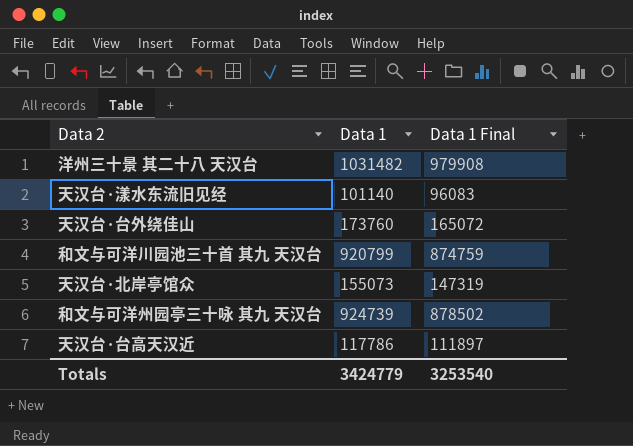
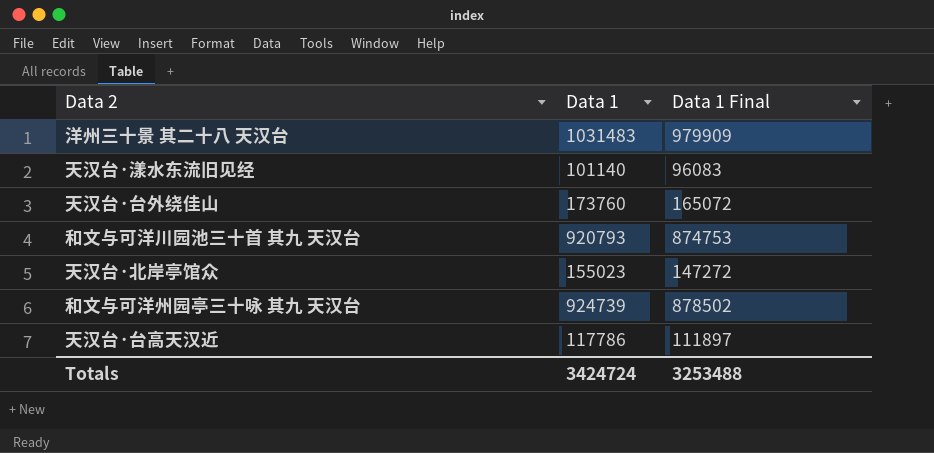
洋州三十景 其二十八 天汉台 | Data 1: 1031482 -> 1031483
洋州三十景 其二十八 天汉台 | Data 1 Final: 979908 -> 979909
和文与可洋川园池三十首 其九 天汉台 | Data 1: 920799 -> 920793
和文与可洋川园池三十首 其九 天汉台 | Data 1 Final: 874759 -> 874753
天汉台·北岸亭馆众 | Data 1: 155073 -> 155023
天汉台·北岸亭馆众 | Data 1 Final: 147319 -> 147272
Totals | Data 1: 3424779 -> 3424724
Totals | Data 1 Final: 3253540 -> 3253488

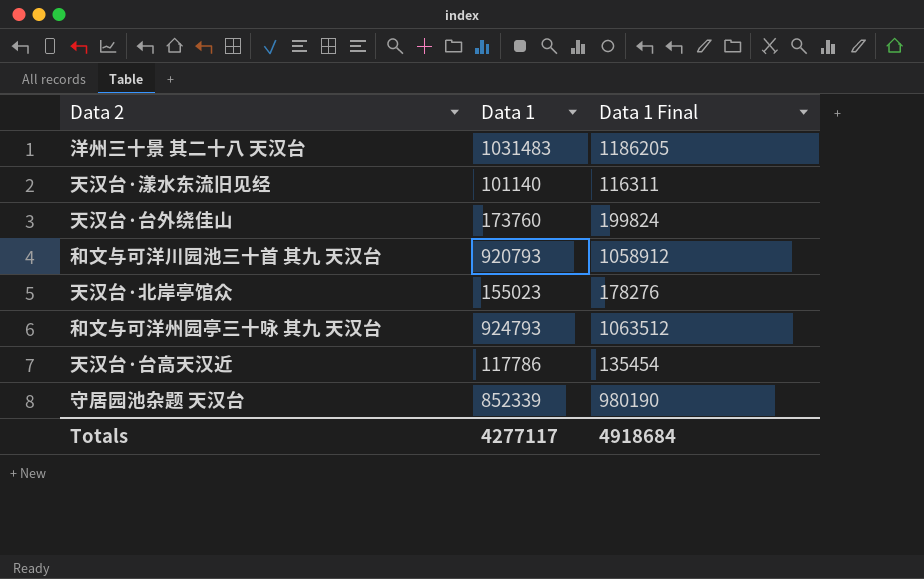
column Data 1 Final | formula: [Data 1] * 0.95 -> [Data 1] * 1.15
和文与可洋州园亭三十咏 其九 天汉台 | Data 1: 924739 -> 924793
row 守居园池杂题 天汉台: none -> 852339 | 980190
Totals | Data 1: 3424724 -> 4277117
Totals | Data 1 Final: 3253488 -> 4918684

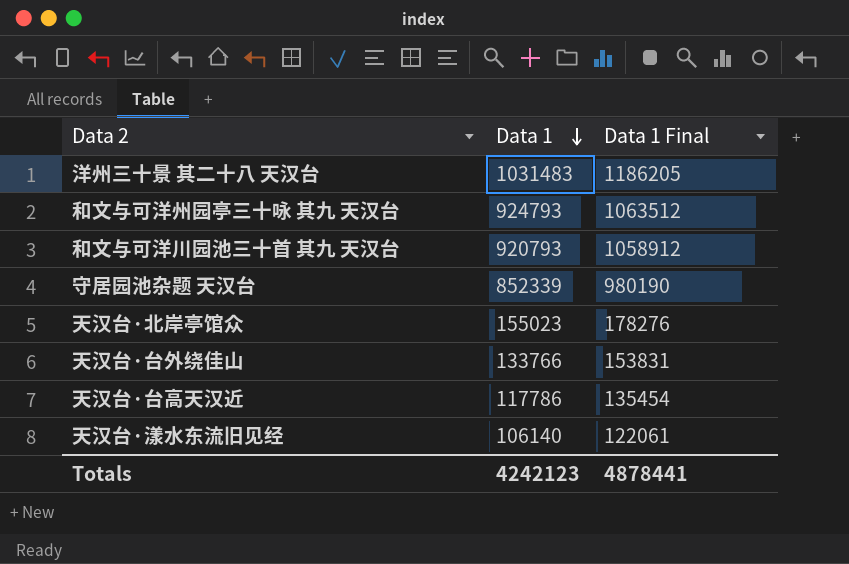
row order: none -> Data 1 descending
天汉台·台外绕佳山 | Data 1: 173760 -> 133766
天汉台·台外绕佳山 | Data 1 Final: 199824 -> 153831
天汉台·漾水东流旧见经 | Data 1: 101140 -> 106140
天汉台·漾水东流旧见经 | Data 1 Final: 116311 -> 122061
Totals | Data 1: 4277117 -> 4242123
Totals | Data 1 Final: 4918684 -> 4878441

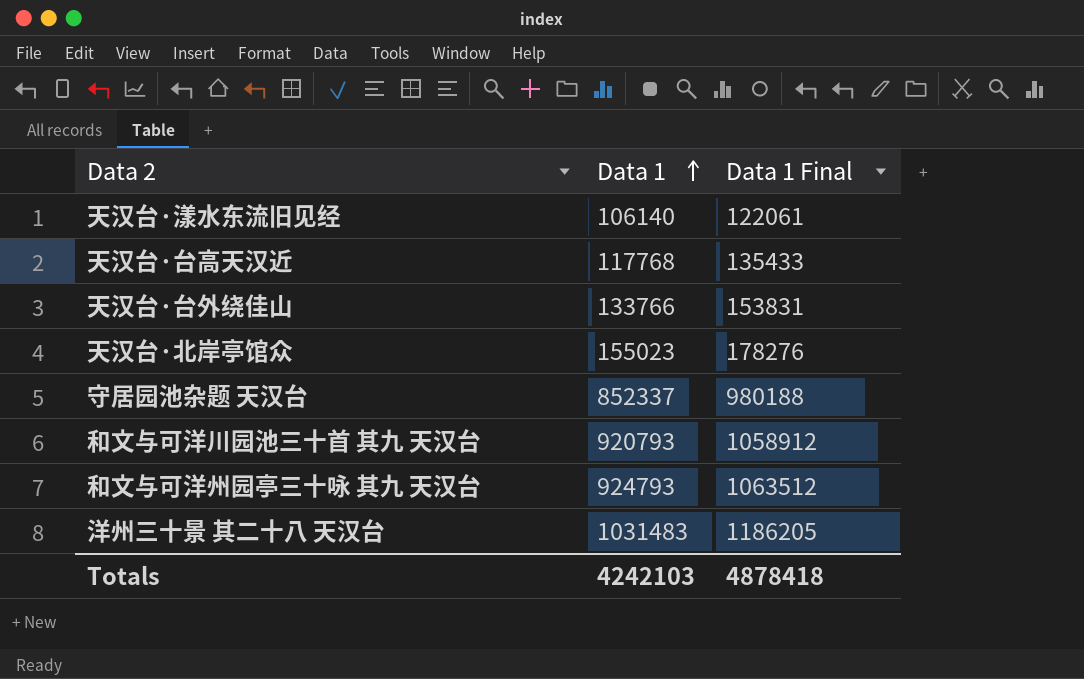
row order: Data 1 descending -> Data 1 ascending
天汉台·台高天汉近 | Data 1: 117786 -> 117768
天汉台·台高天汉近 | Data 1 Final: 135454 -> 135433
守居园池杂题 天汉台 | Data 1: 852339 -> 852337
守居园池杂题 天汉台 | Data 1 Final: 980190 -> 980188
Totals | Data 1: 4242123 -> 4242103
Totals | Data 1 Final: 4878441 -> 4878418

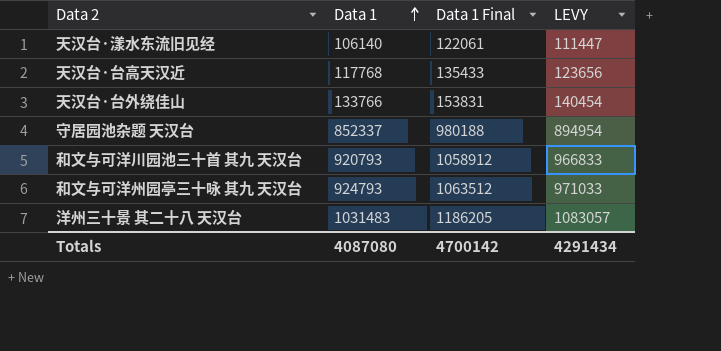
column LEVY | formula: none -> [Data 1] * 1.05
row 天汉台·北岸亭馆众: 155023 | 178276 -> none
Totals | Data 1: 4242103 -> 4087080
Totals | Data 1 Final: 4878418 -> 4700142

